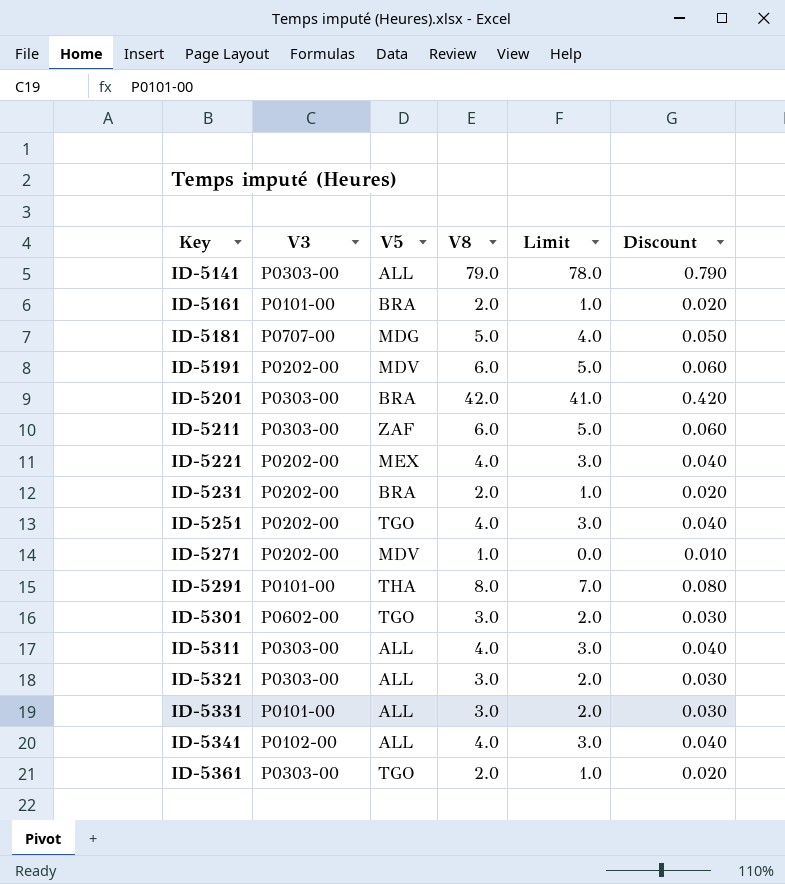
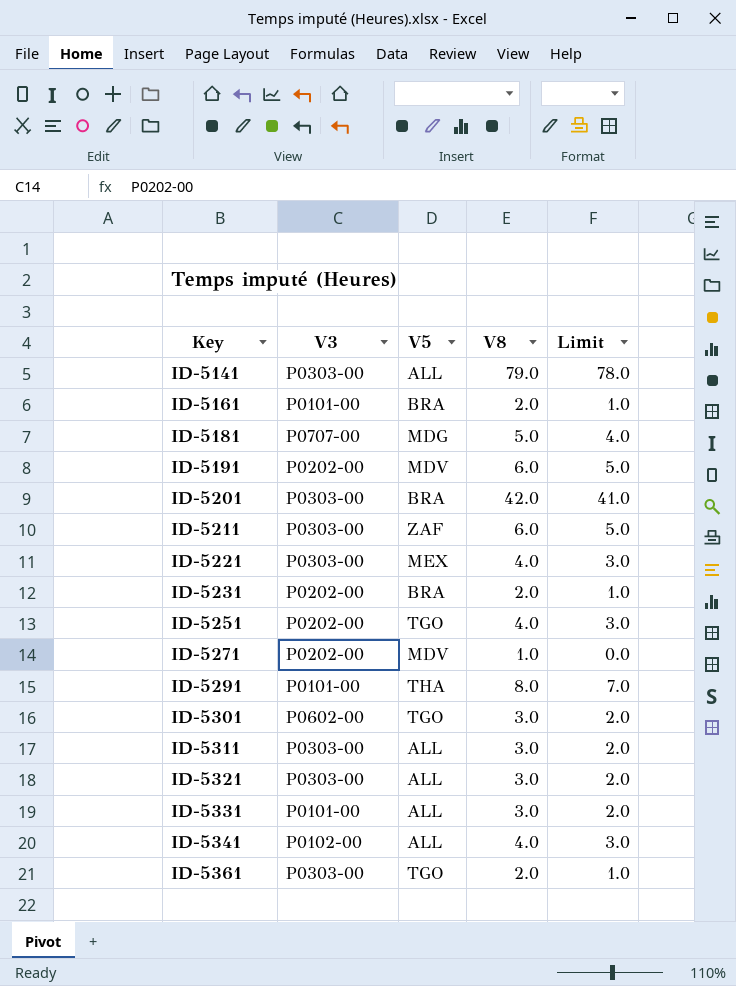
column Discount | formula: [V8] * 0.01 -> none
ID-5221 | V3: P0202-00 -> P0303-00
ID-5311 | V8: 4.0 -> 3.0
ID-5311 | Limit: 3.0 -> 2.0

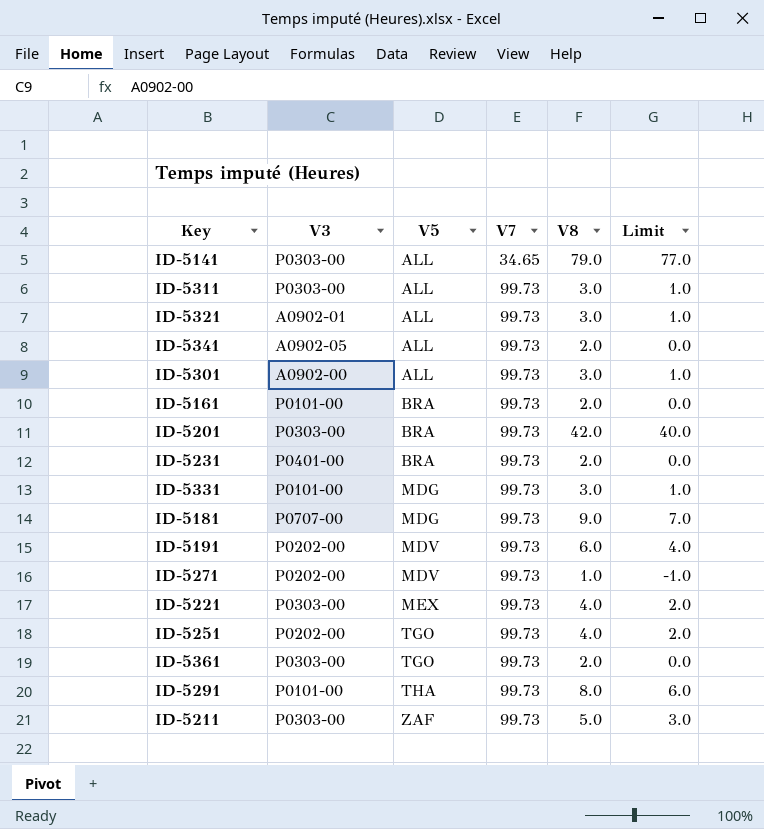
row order: Key ascending -> V5 ascending
column V7 | position: none -> 4
column Limit | formula: [V8] - 1 -> [V8] - 2
ID-5321 | V3: P0303-00 -> A0902-01
ID-5341 | V3: P0102-00 -> A0902-05
ID-5341 | V8: 4.0 -> 2.0
ID-5301 | V3: P0602-00 -> A0902-00
ID-5301 | V5: TGO -> ALL
ID-5231 | V3: P0202-00 -> P0401-00
ID-5331 | V5: ALL -> MDG
ID-5181 | V8: 5.0 -> 9.0
ID-5211 | V8: 6.0 -> 5.0

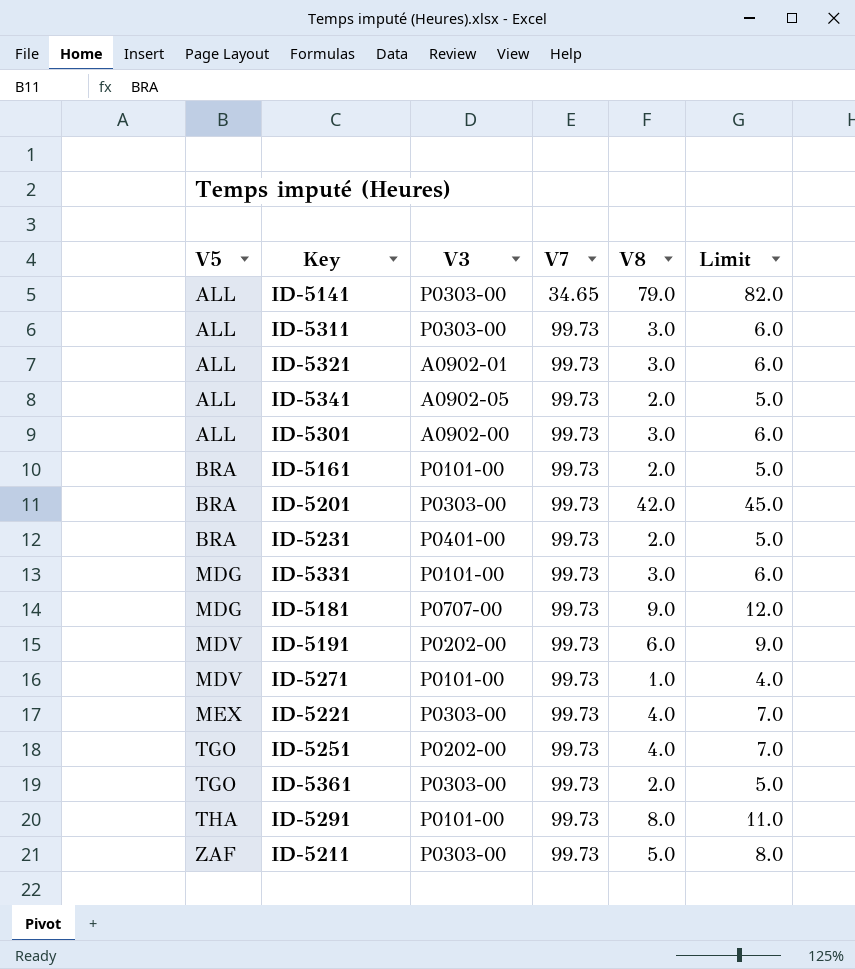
column V5 | position: 3 -> 1
column Limit | formula: [V8] - 2 -> [V8] + 3
ID-5271 | V3: P0202-00 -> P0101-00

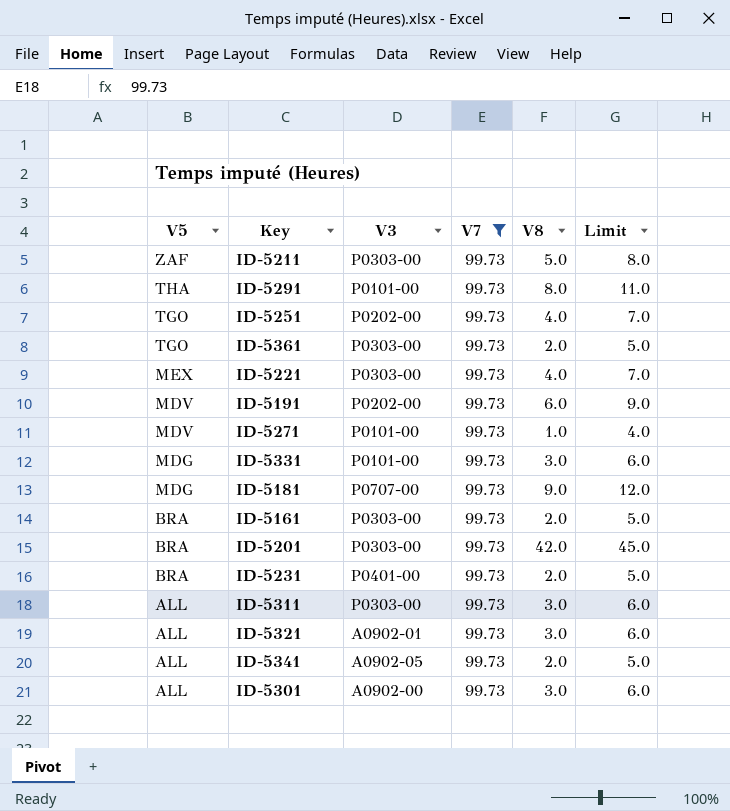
filter: none -> V7 = 99.73
row order: V5 ascending -> V5 descending
ID-5161 | V3: P0101-00 -> P0303-00

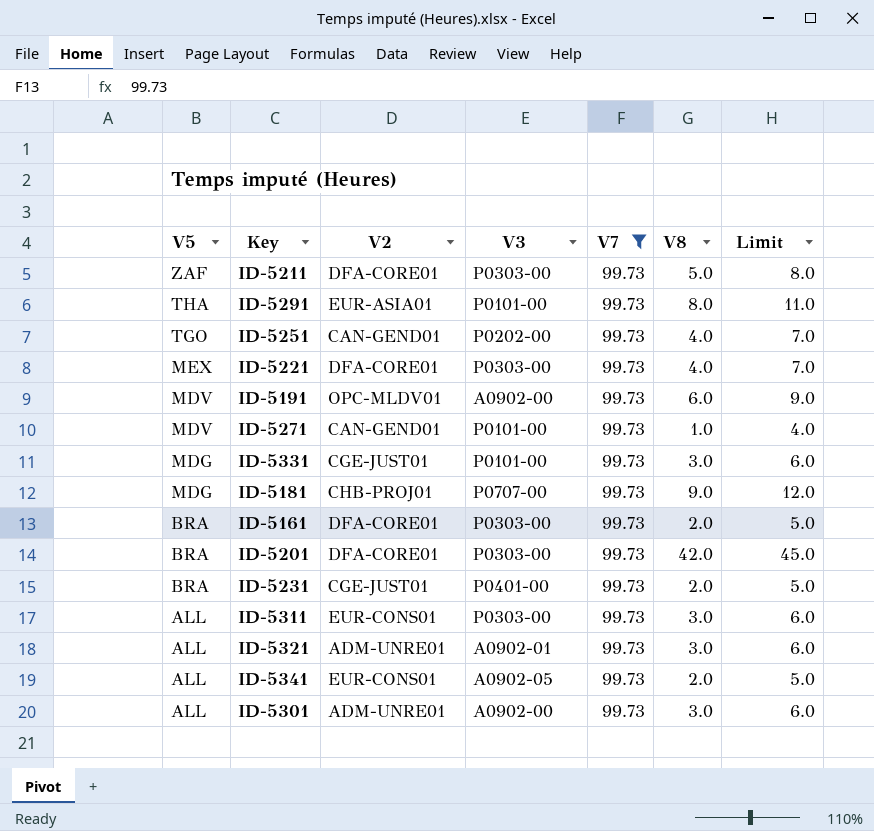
column V2 | position: none -> 3
row ID-5361: TGO | P0303-00 | 99.73 | 2.0 | 5.0 -> none
ID-5191 | V3: P0202-00 -> A0902-00

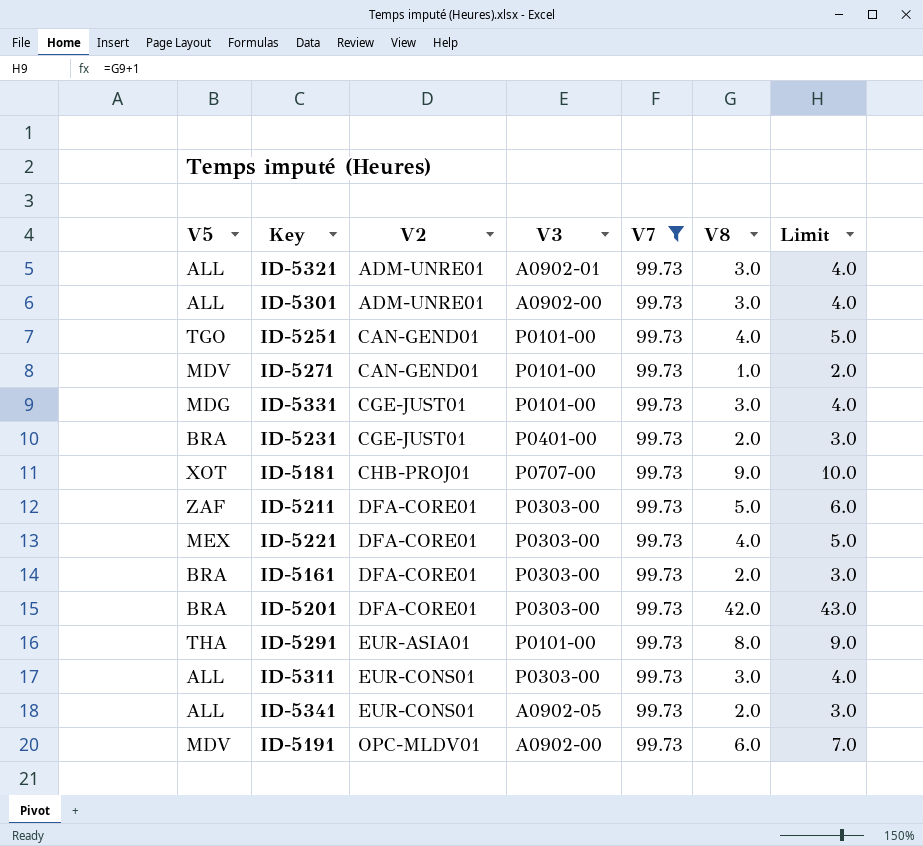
row order: V5 descending -> V2 ascending
column Limit | formula: [V8] + 3 -> [V8] + 1
ID-5251 | V3: P0202-00 -> P0101-00
ID-5181 | V5: MDG -> XOT

